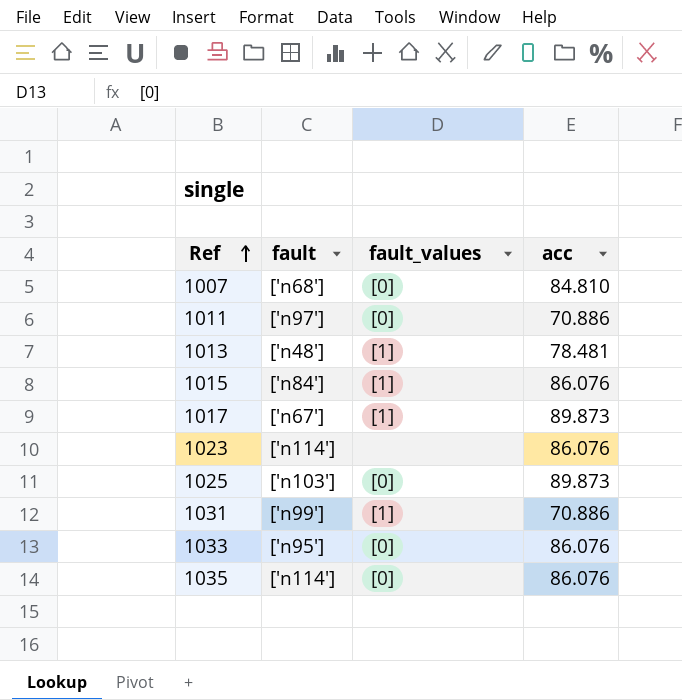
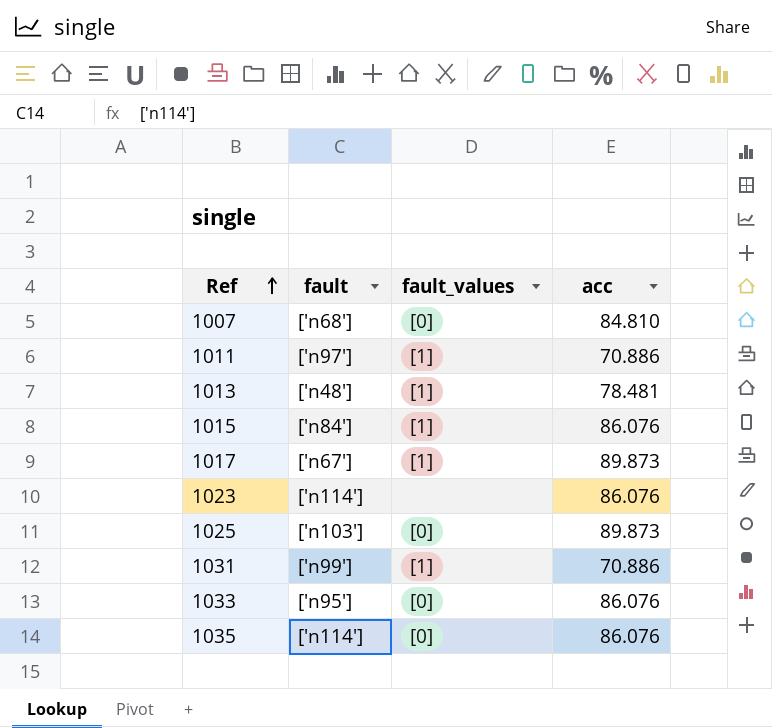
1011 | fault_values: [0] -> [1]

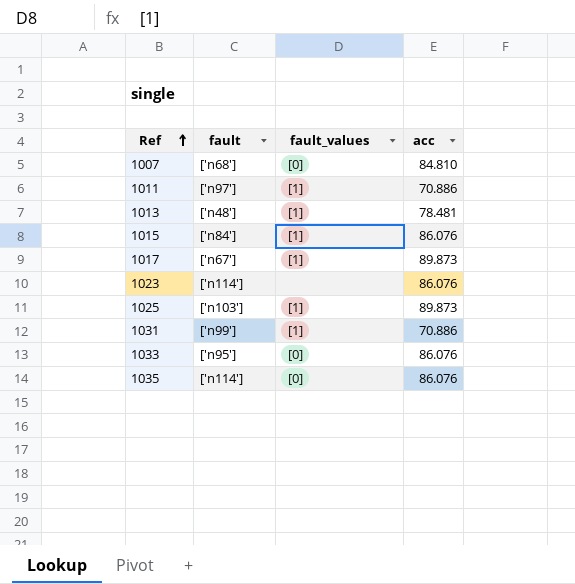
1025 | fault_values: [0] -> [1]

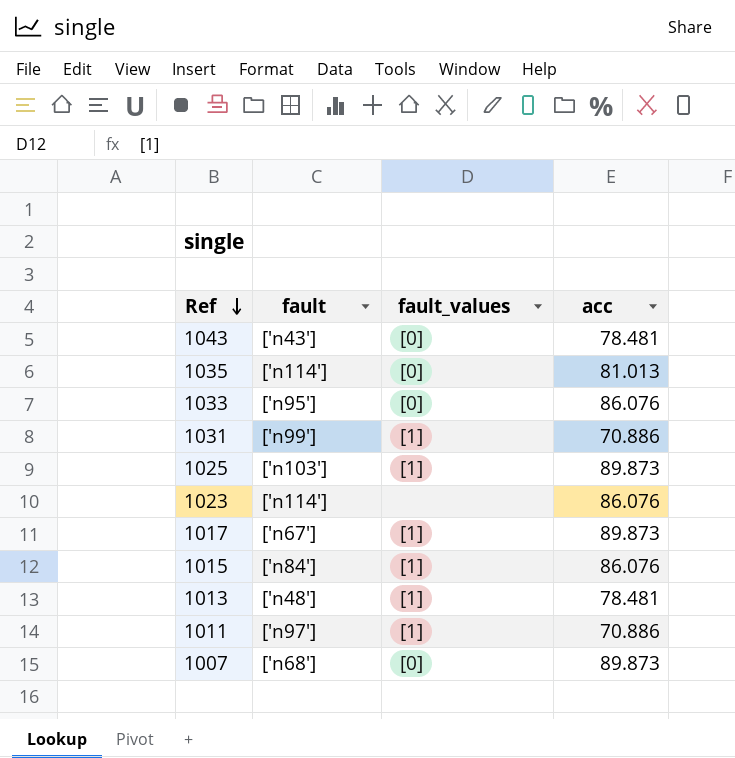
row order: Ref ascending -> Ref descending
row 1043: none -> ['n43'] | [0] | 78.481
1035 | acc: 86.076 -> 81.013
1007 | acc: 84.810 -> 89.873

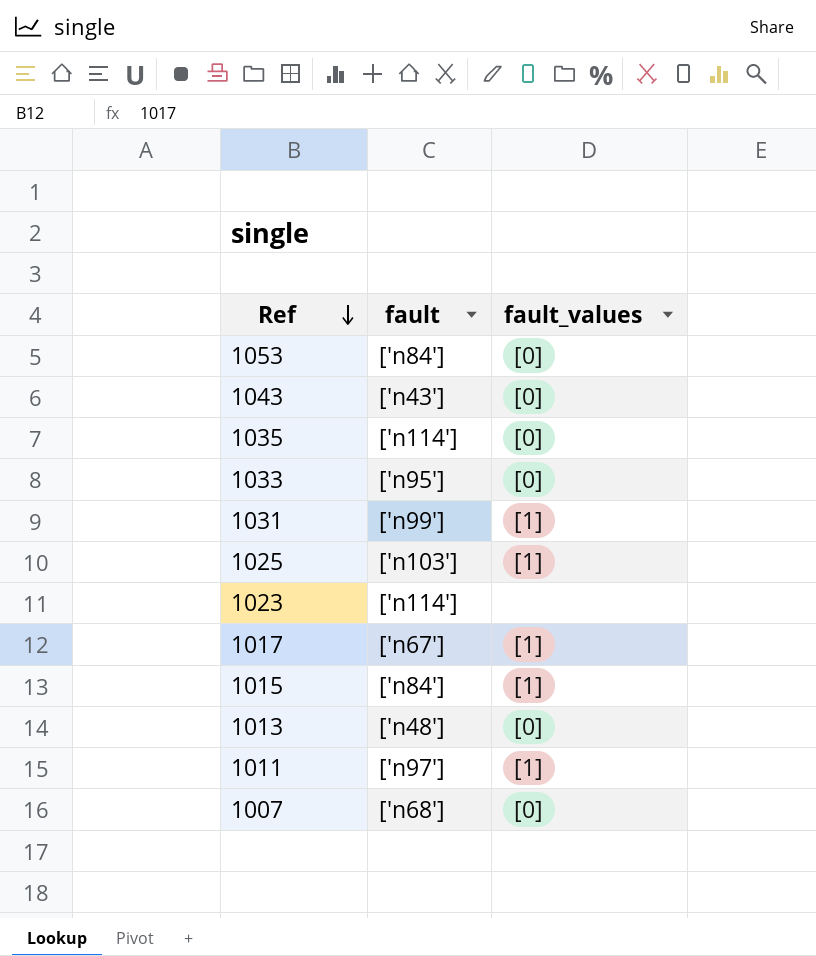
column acc | position: 4 -> none
row 1053: none -> ['n84'] | [0]
1013 | fault_values: [1] -> [0]

